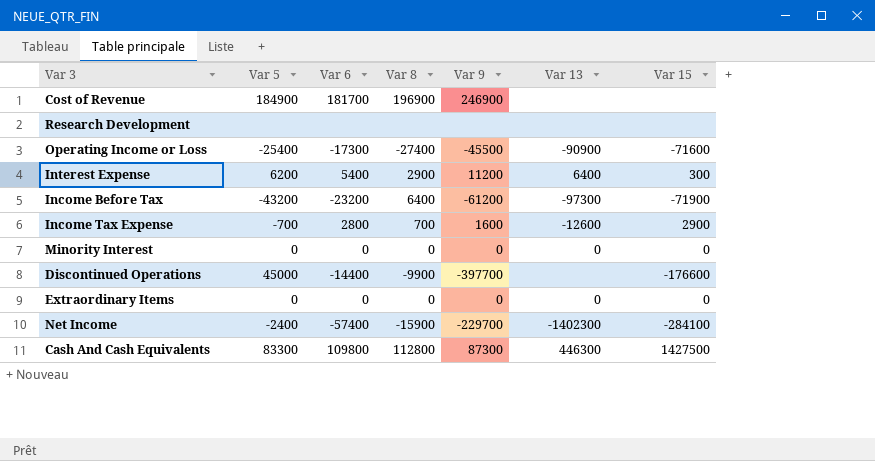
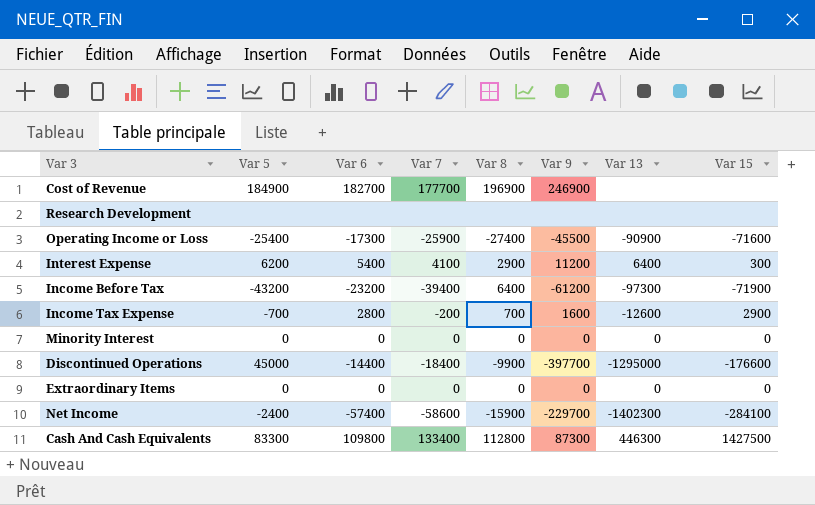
column Var 7 | position: none -> 4
Cost of Revenue | Var 6: 181700 -> 182700
Discontinued Operations | Var 13: none -> -1295000

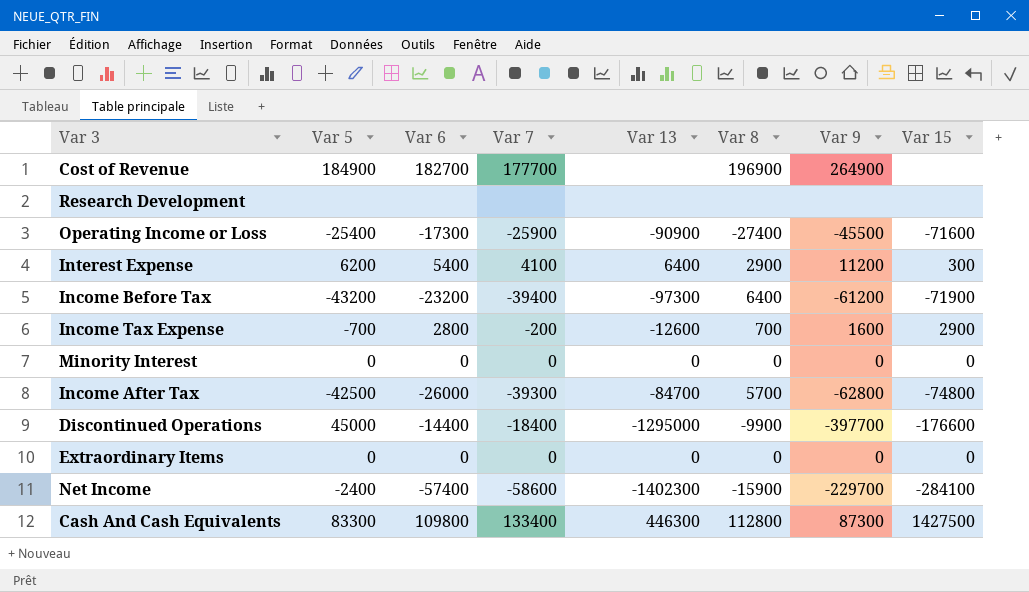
column Var 13 | position: 7 -> 5
Cost of Revenue | Var 9: 246900 -> 264900
row Income After Tax: none -> -42500 | -26000 | -39300 | -84700 | 5700 | -62800 | -74800

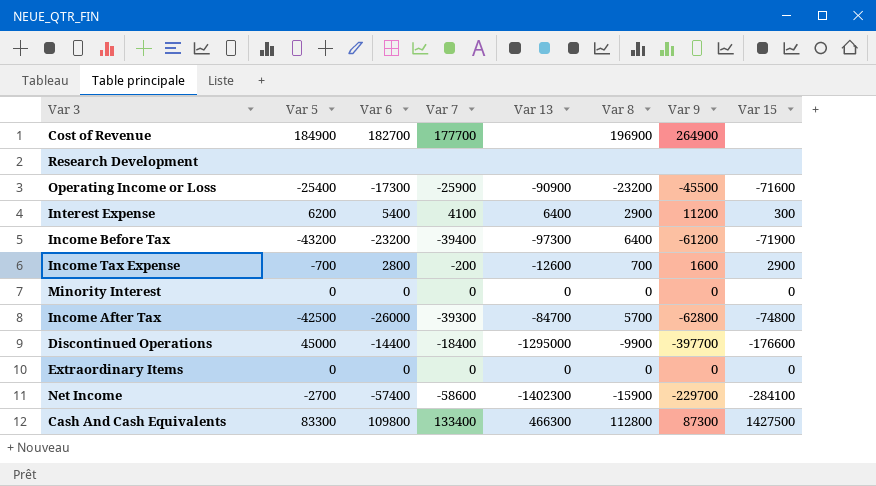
Operating Income or Loss | Var 8: -27400 -> -23200
Net Income | Var 5: -2400 -> -2700
Cash And Cash Equivalents | Var 13: 446300 -> 466300

